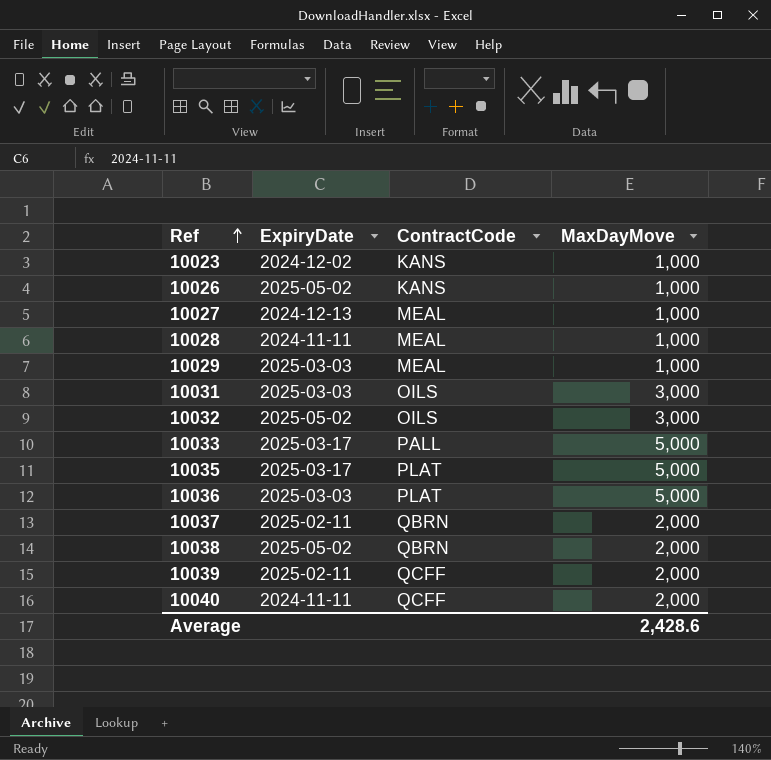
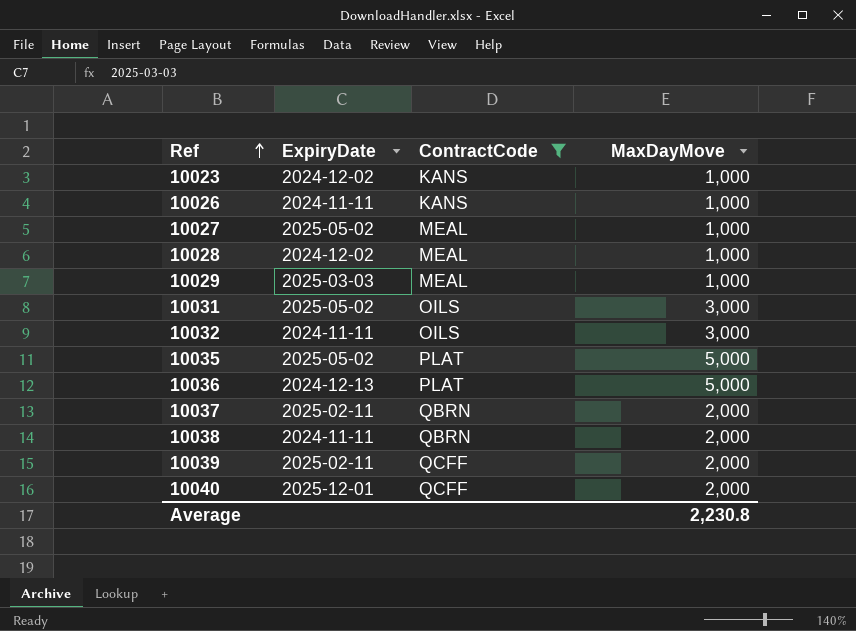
filter: none -> ContractCode != PALL
10026 | ExpiryDate: 2025-05-02 -> 2024-11-11
10027 | ExpiryDate: 2024-12-13 -> 2025-05-02
10028 | ExpiryDate: 2024-11-11 -> 2024-12-02
10031 | ExpiryDate: 2025-03-03 -> 2025-05-02
10032 | ExpiryDate: 2025-05-02 -> 2024-11-11
10035 | ExpiryDate: 2025-03-17 -> 2025-05-02
10036 | ExpiryDate: 2025-03-03 -> 2024-12-13
10038 | ExpiryDate: 2025-05-02 -> 2024-11-11
10040 | ExpiryDate: 2024-11-11 -> 2025-12-01
Average | MaxDayMove: 2,428.6 -> 2,230.8

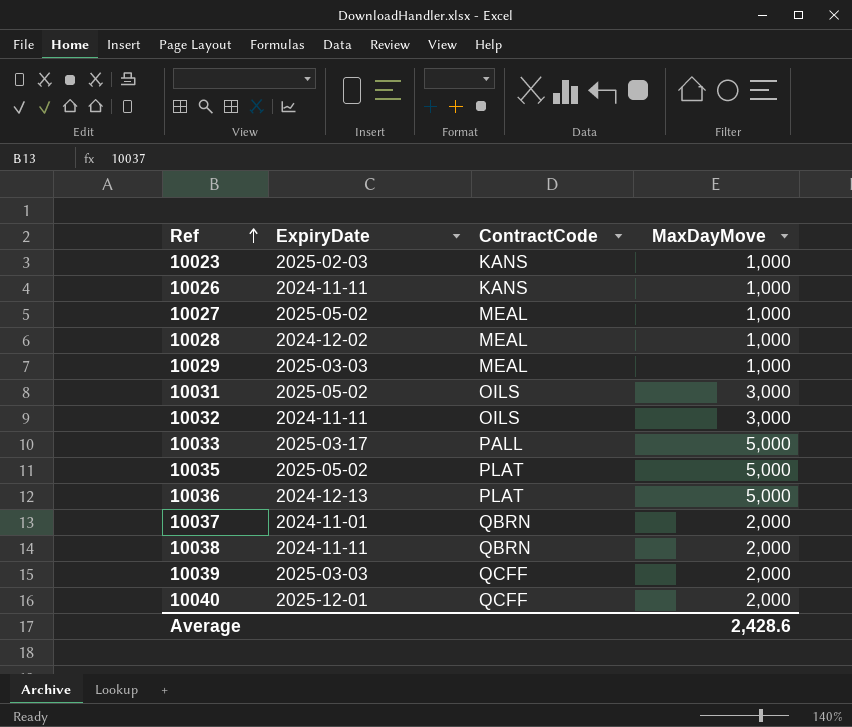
filter: ContractCode != PALL -> none
10023 | ExpiryDate: 2024-12-02 -> 2025-02-03
10037 | ExpiryDate: 2025-02-11 -> 2024-11-01
10039 | ExpiryDate: 2025-02-11 -> 2025-03-03
Average | MaxDayMove: 2,230.8 -> 2,428.6

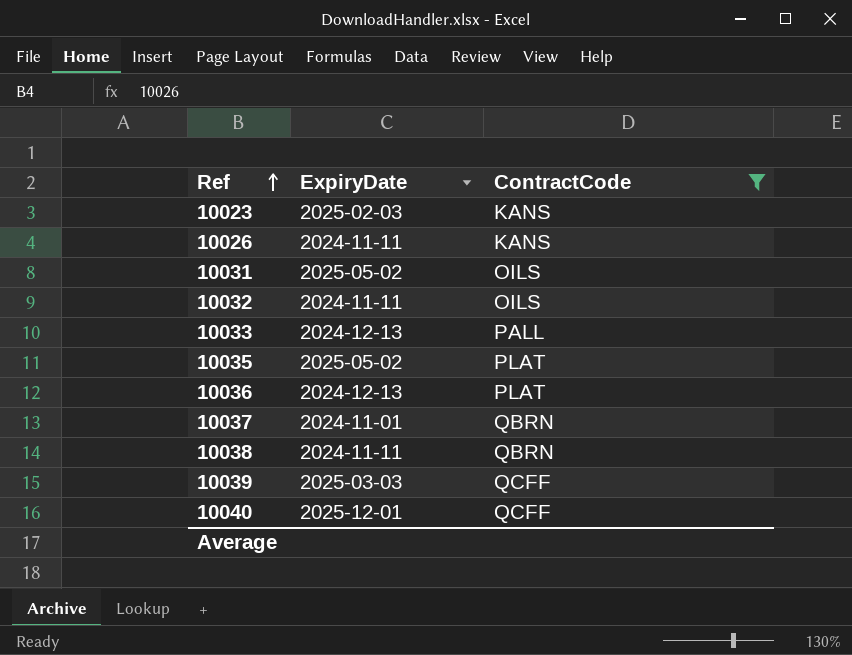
filter: none -> ContractCode != MEAL
column MaxDayMove | position: 4 -> none
10033 | ExpiryDate: 2025-03-17 -> 2024-12-13

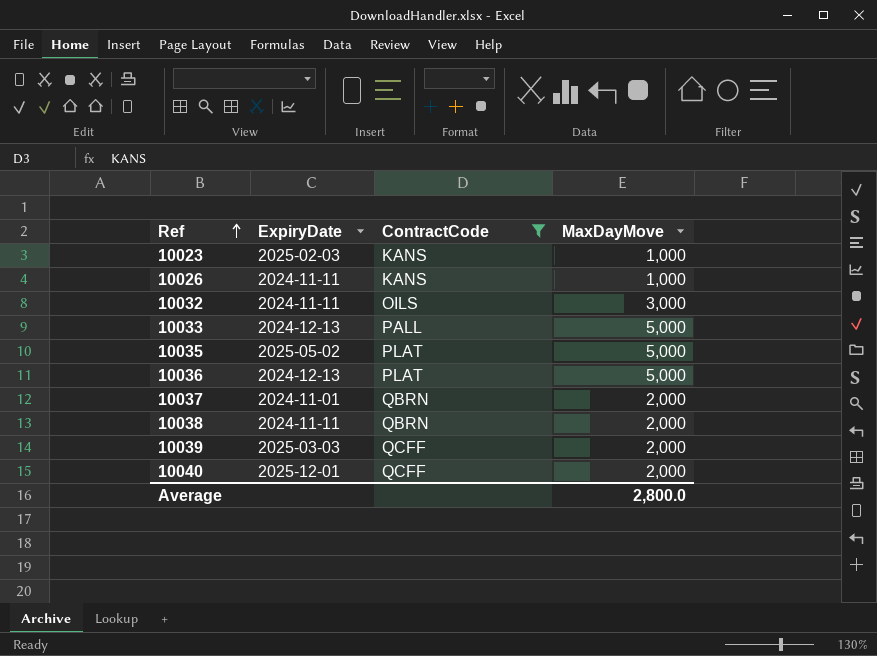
column MaxDayMove | position: none -> 4
row 10031: 2025-05-02 | OILS -> none

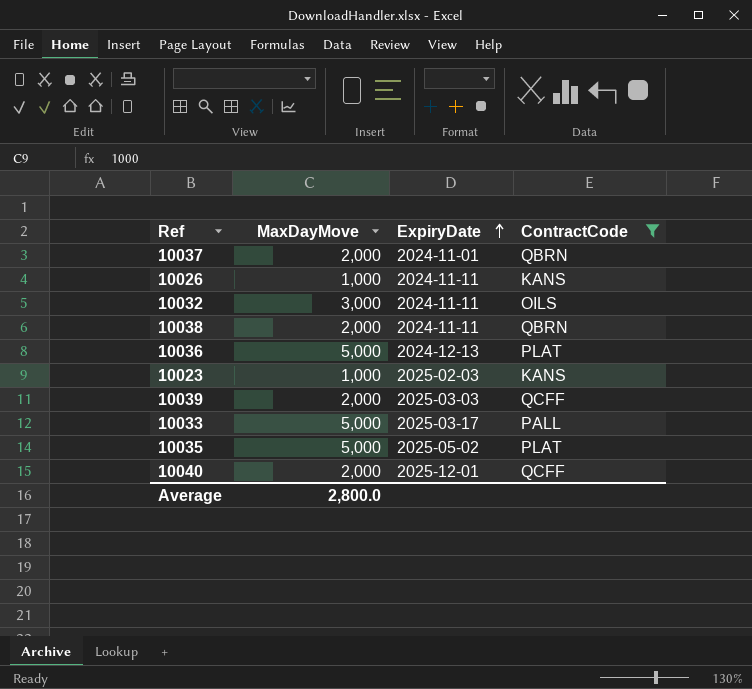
row order: Ref ascending -> ExpiryDate ascending
column MaxDayMove | position: 4 -> 2
10033 | ExpiryDate: 2024-12-13 -> 2025-03-17

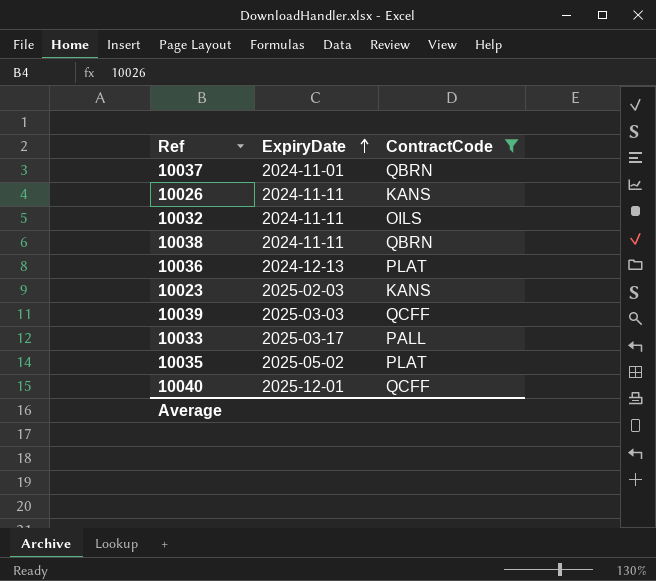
column MaxDayMove | position: 2 -> none

